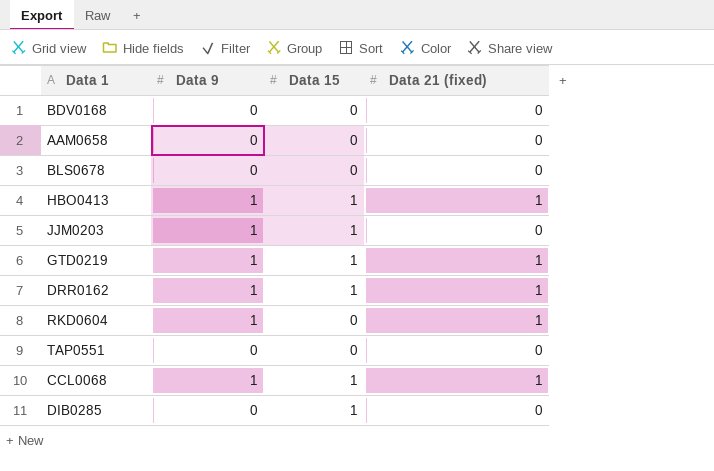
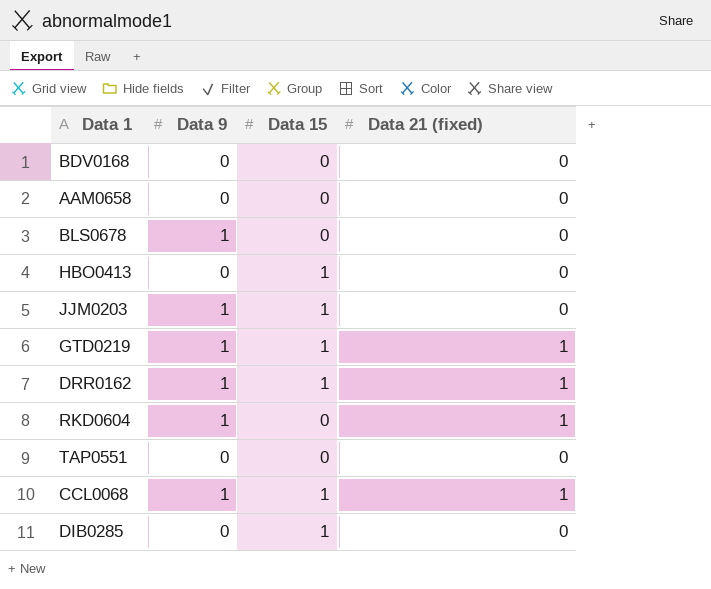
BLS0678 | Data 9: 0 -> 1
HBO0413 | Data 9: 1 -> 0
HBO0413 | Data 21 (fixed): 1 -> 0

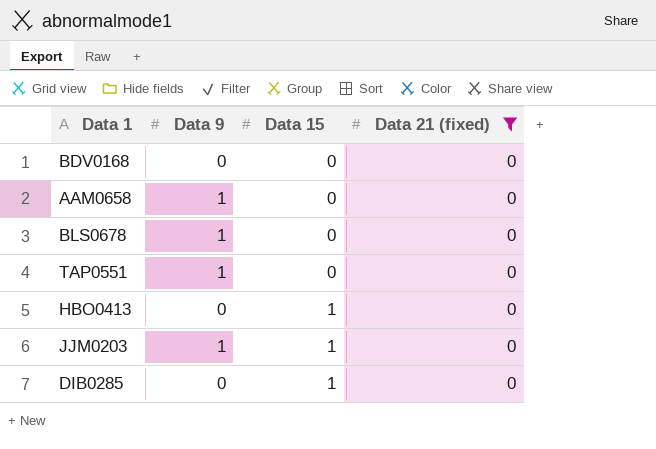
filter: none -> Data 21 (fixed) = 0
row order: none -> Data 15 ascending
AAM0658 | Data 9: 0 -> 1
TAP0551 | Data 9: 0 -> 1

